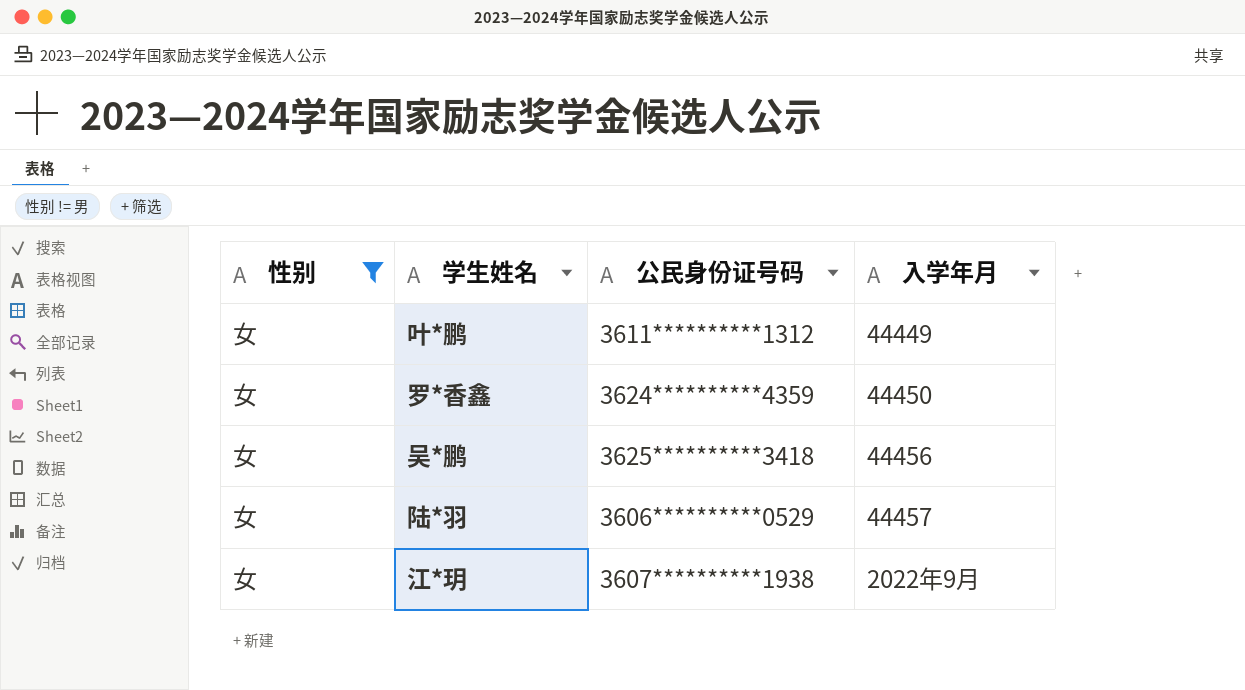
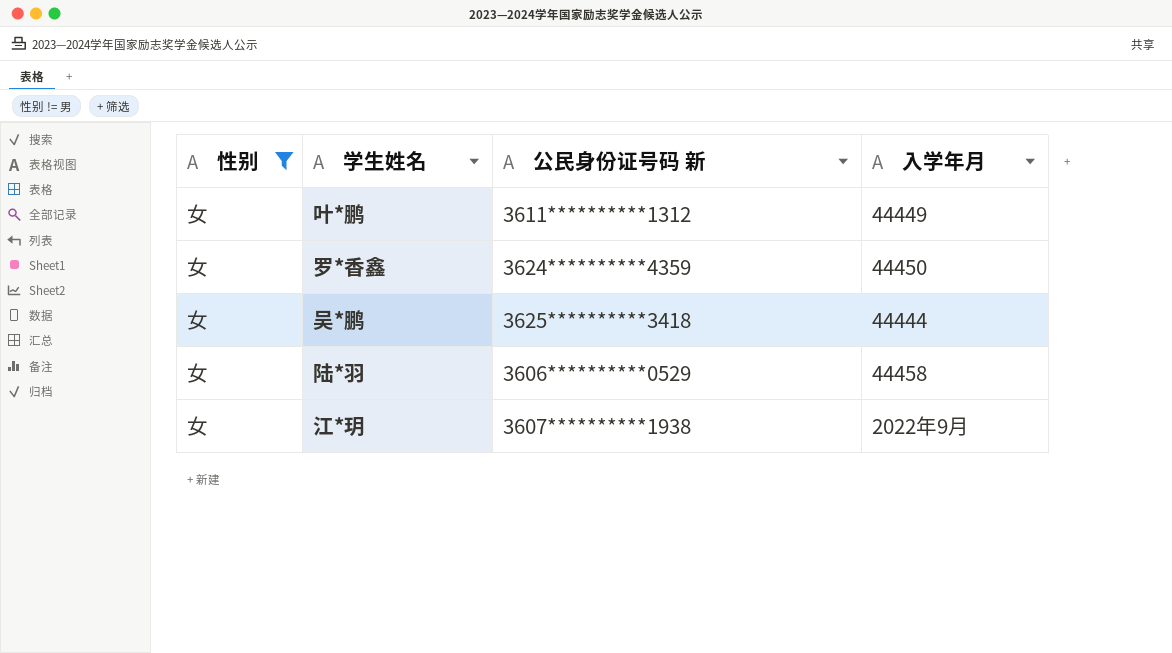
column name: 公民身份证号码 -> 公民身份证号码 新
吴*鹏 | 入学年月: 44456 -> 44444
陆*羽 | 入学年月: 44457 -> 44458

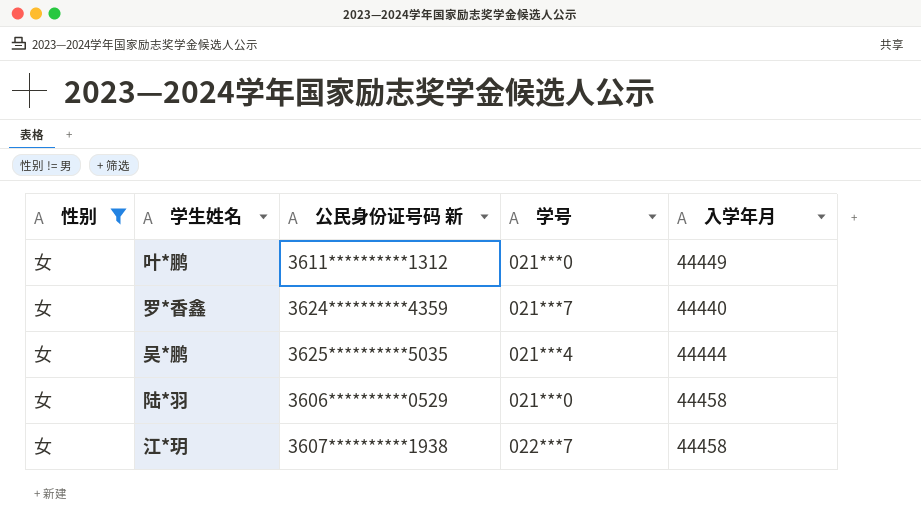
column 学号 | position: none -> 4
罗*香鑫 | 入学年月: 44450 -> 44440
吴*鹏 | 公民身份证号码 新: 3625**********3418 -> 3625**********5035
江*玥 | 入学年月: 2022年9月 -> 44458

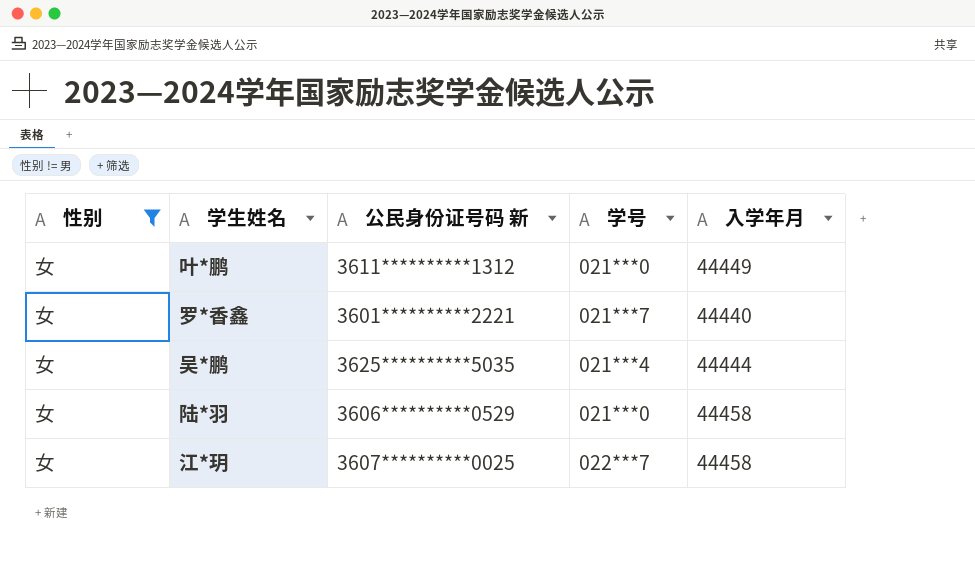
罗*香鑫 | 公民身份证号码 新: 3624**********4359 -> 3601**********2221
江*玥 | 公民身份证号码 新: 3607**********1938 -> 3607**********0025

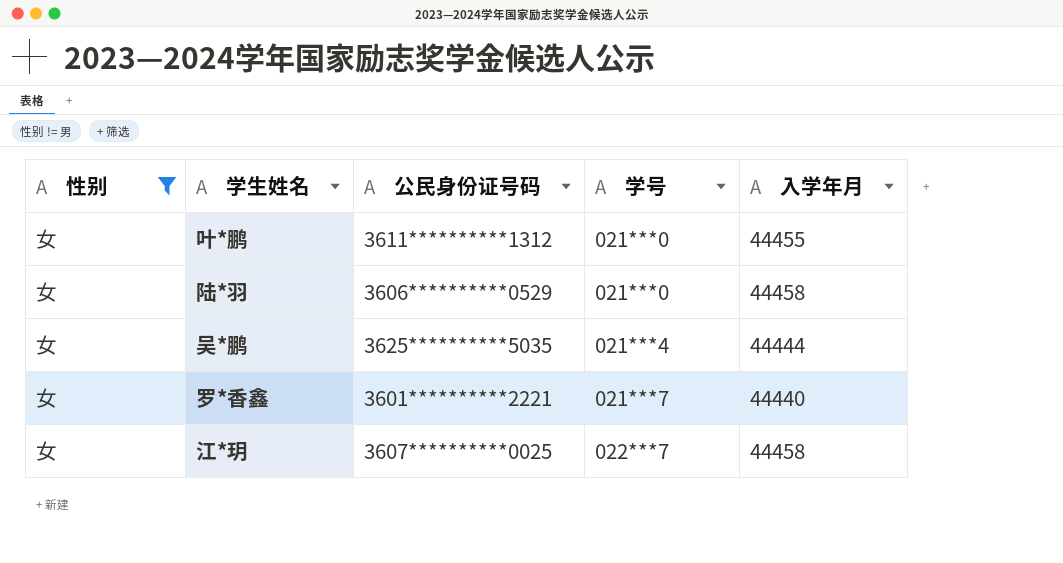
row order: none -> 学号 ascending
column name: 公民身份证号码 新 -> 公民身份证号码
叶*鹏 | 入学年月: 44449 -> 44455

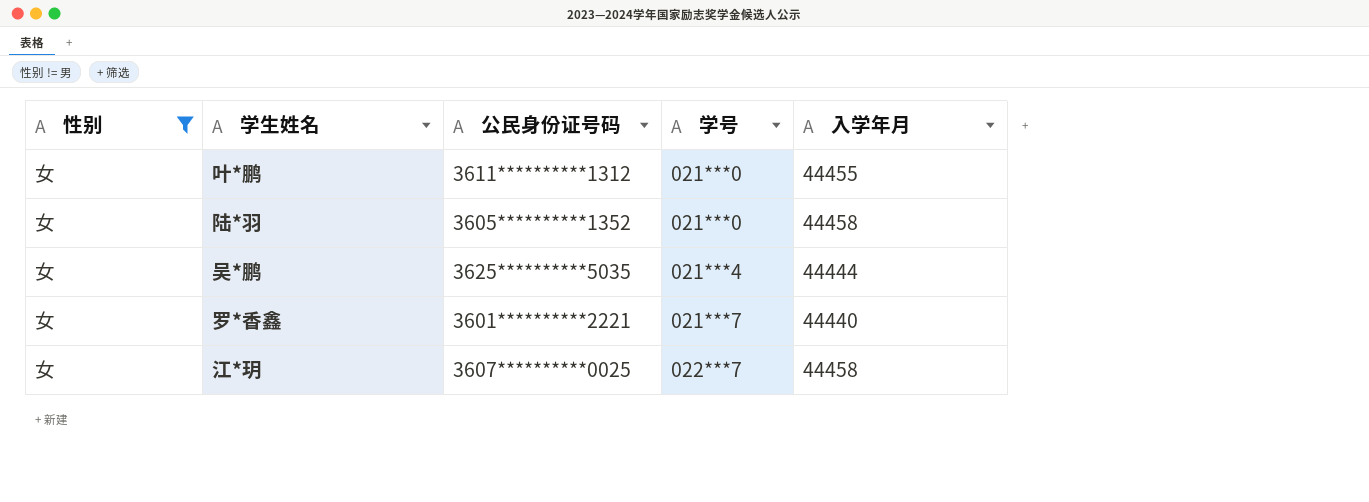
陆*羽 | 公民身份证号码: 3606**********0529 -> 3605**********1352

